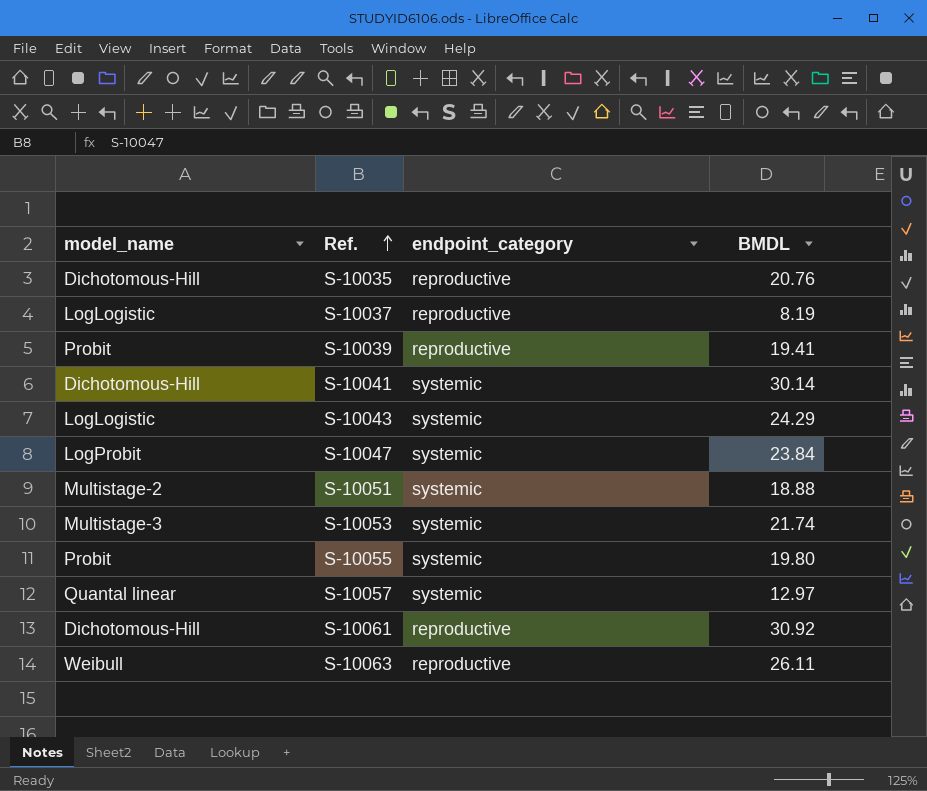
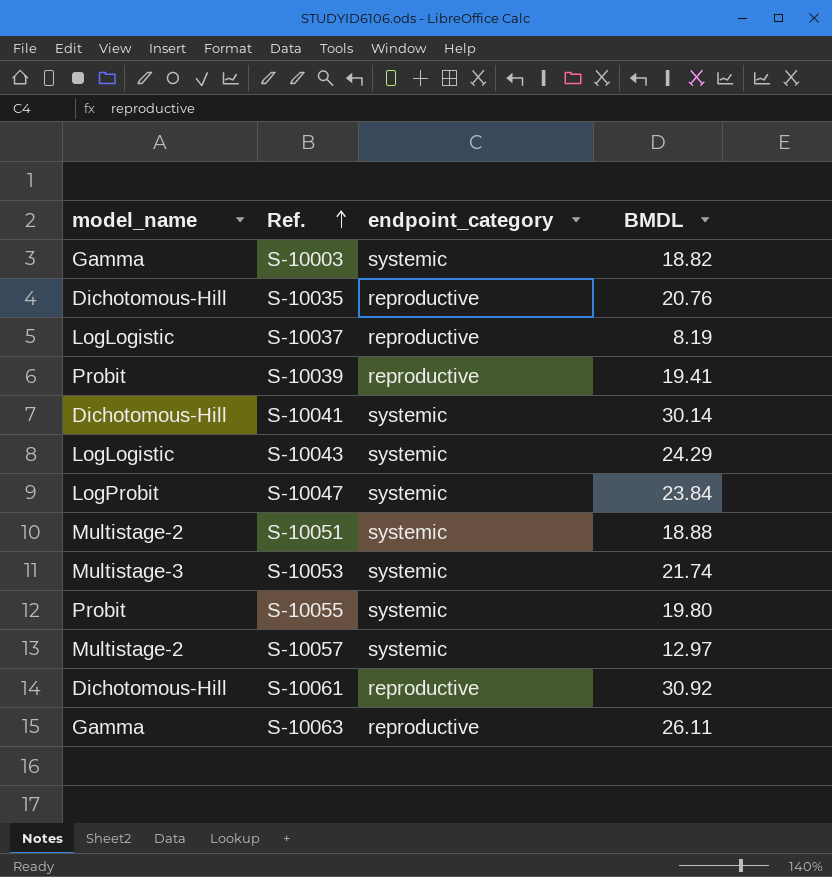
row S-10003: none -> Gamma | systemic | 18.82
S-10057 | model_name: Quantal linear -> Multistage-2
S-10063 | model_name: Weibull -> Gamma

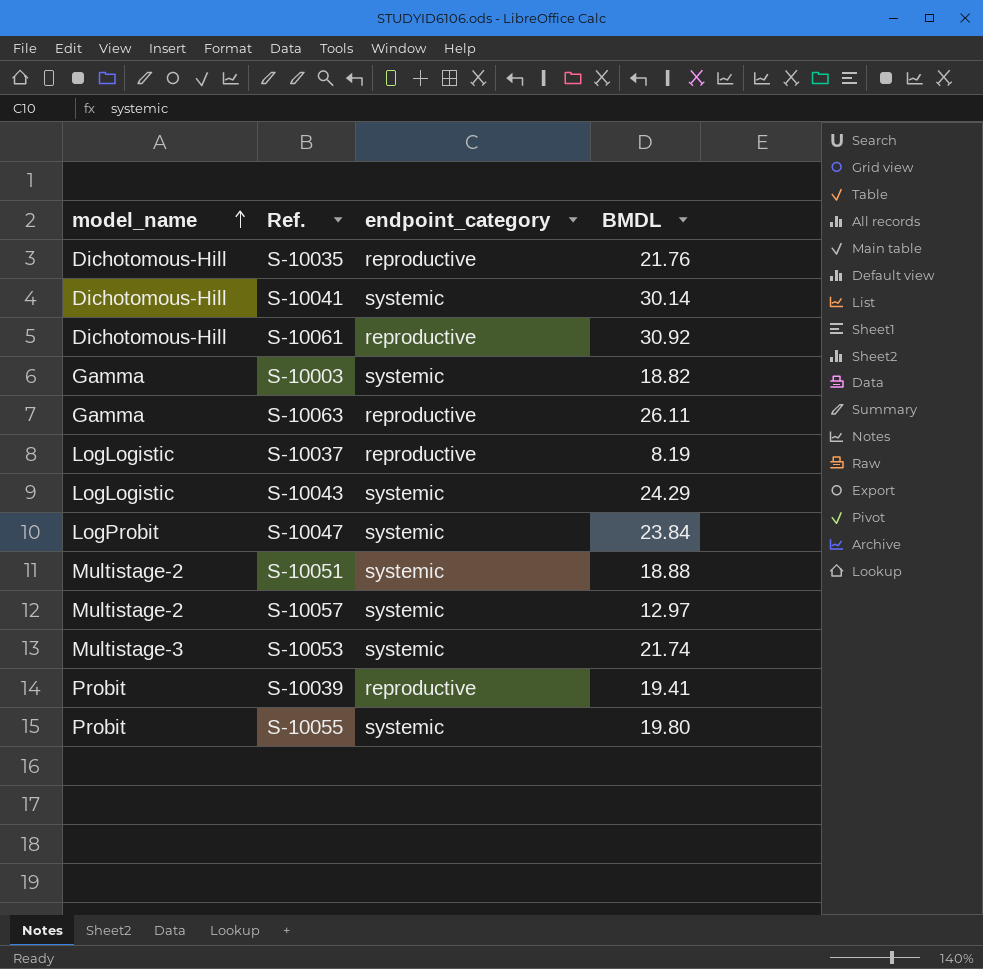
row order: Ref. ascending -> model_name ascending
S-10035 | BMDL: 20.76 -> 21.76

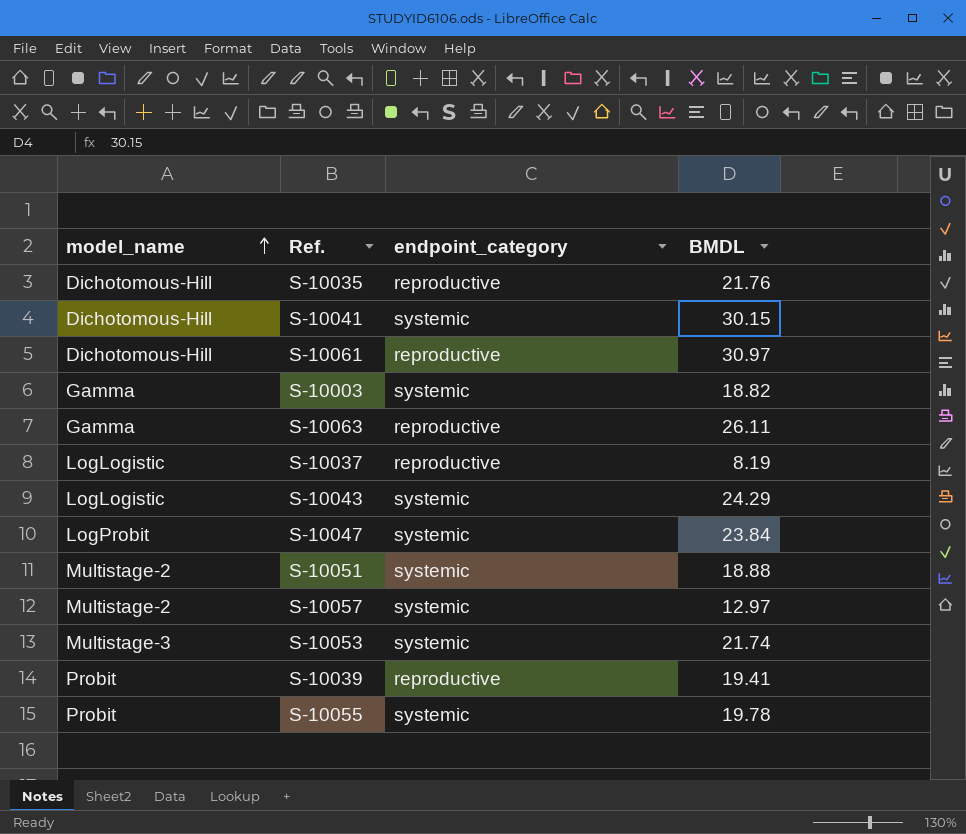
S-10041 | BMDL: 30.14 -> 30.15
S-10061 | BMDL: 30.92 -> 30.97
S-10055 | BMDL: 19.80 -> 19.78

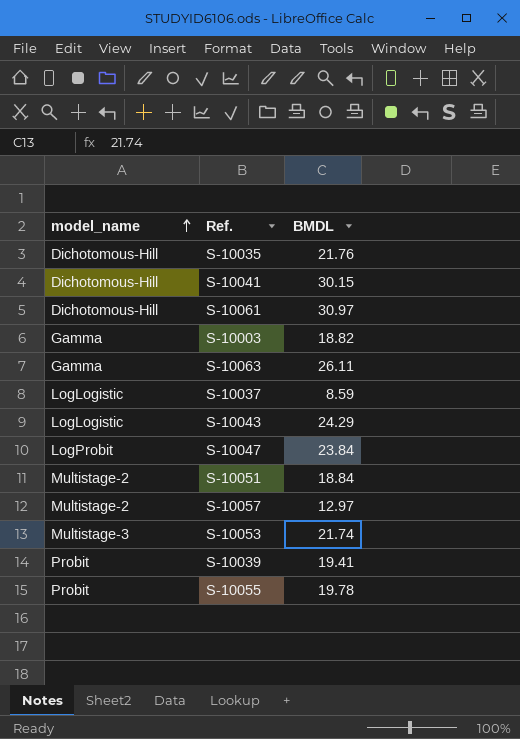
column endpoint_category | position: 3 -> none
S-10037 | BMDL: 8.19 -> 8.59
S-10051 | BMDL: 18.88 -> 18.84

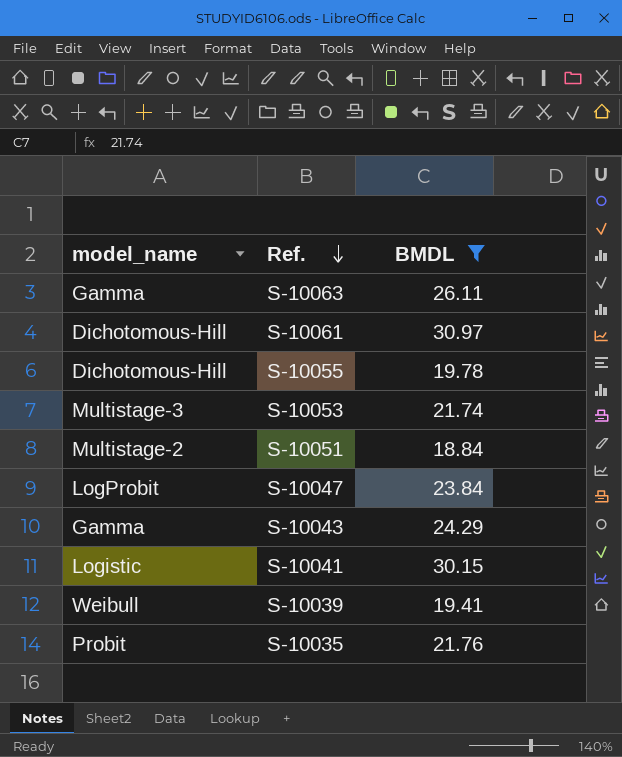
filter: none -> BMDL >= 18.84
row order: model_name ascending -> Ref. descending
S-10055 | model_name: Probit -> Dichotomous-Hill
S-10043 | model_name: LogLogistic -> Gamma
S-10041 | model_name: Dichotomous-Hill -> Logistic
S-10039 | model_name: Probit -> Weibull
S-10035 | model_name: Dichotomous-Hill -> Probit

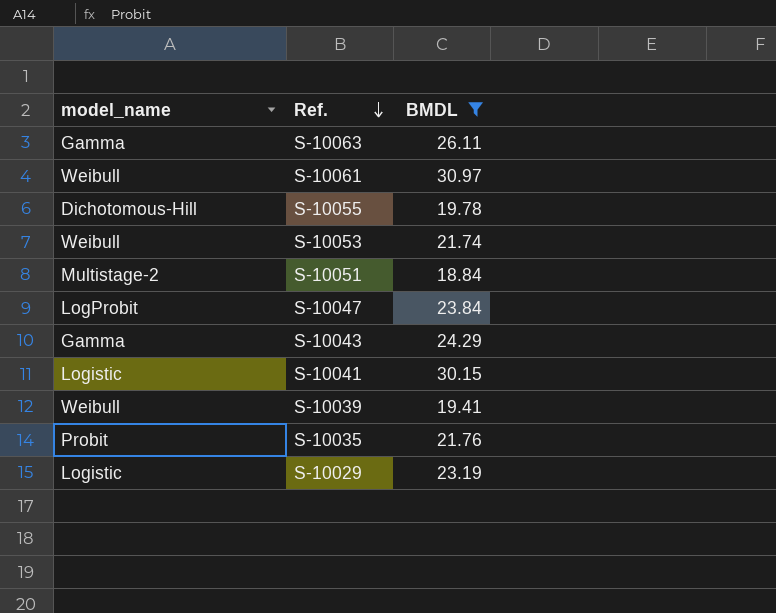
S-10061 | model_name: Dichotomous-Hill -> Weibull
S-10053 | model_name: Multistage-3 -> Weibull
row S-10029: none -> Logistic | 23.19

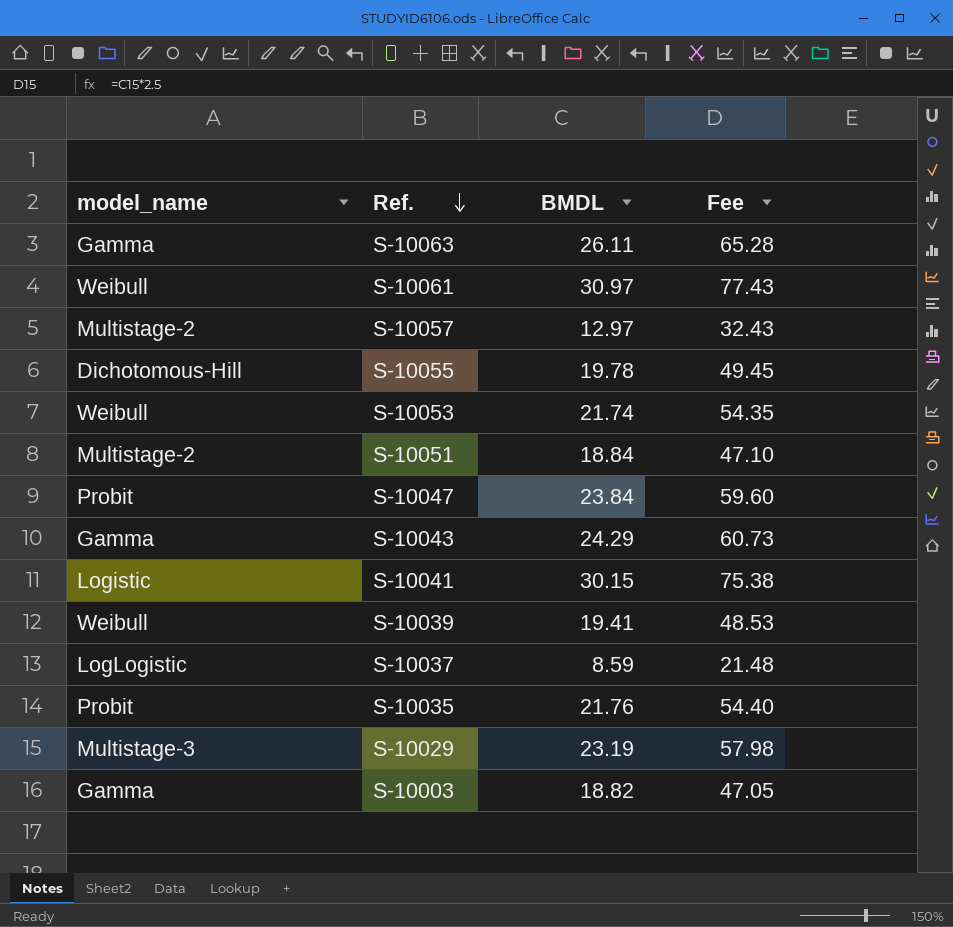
filter: BMDL >= 18.84 -> none
column Fee | formula: none -> [BMDL] * 2.5
S-10047 | model_name: LogProbit -> Probit
S-10029 | model_name: Logistic -> Multistage-3

